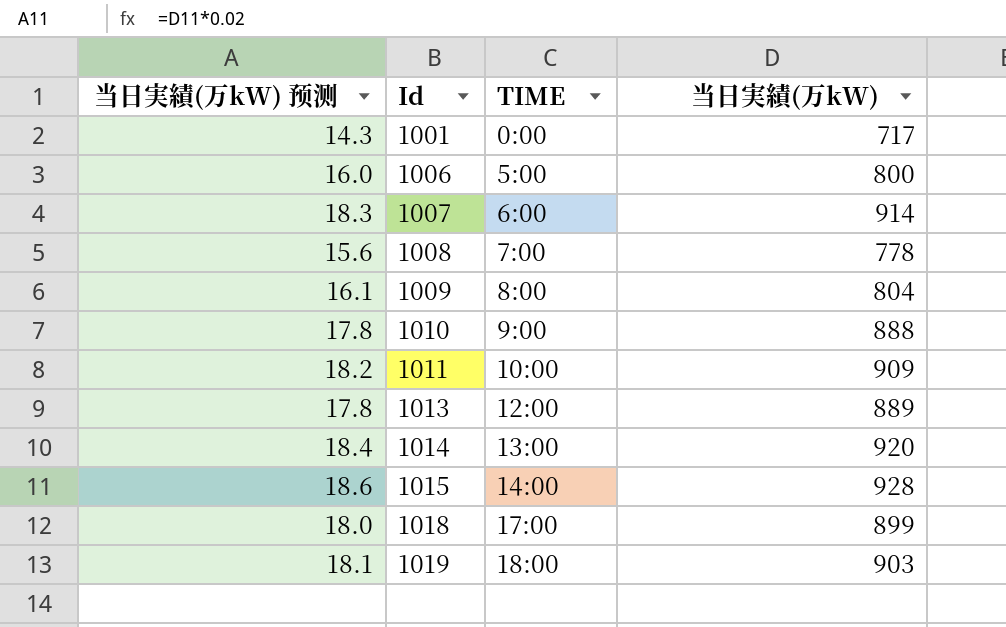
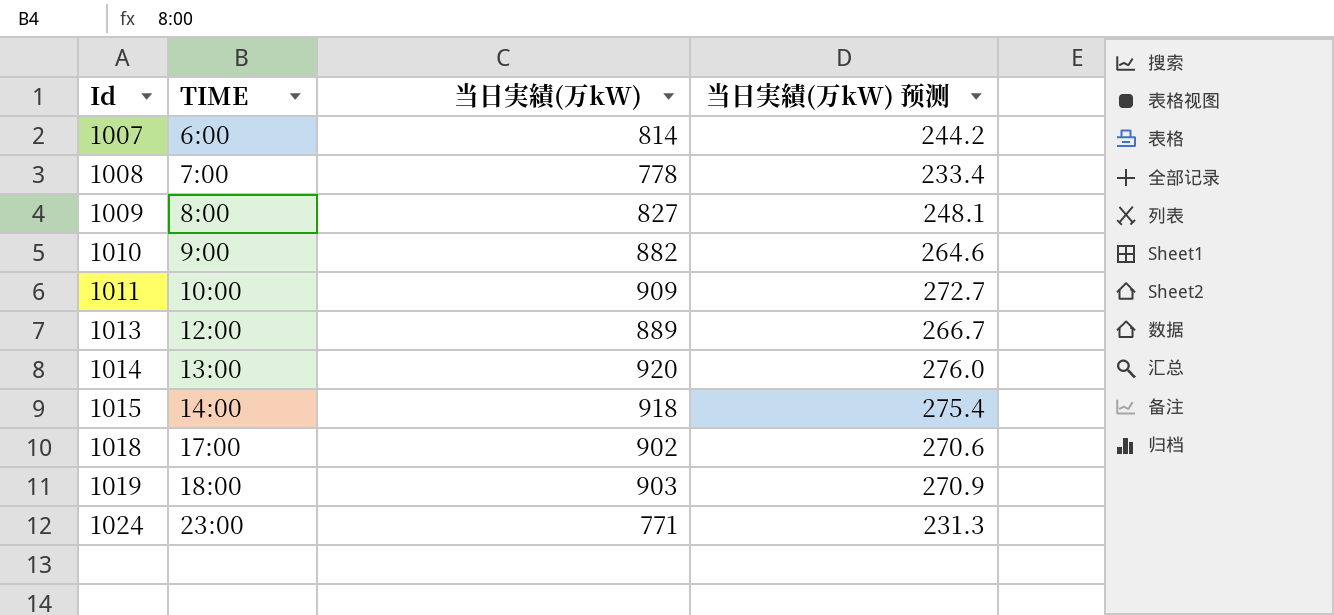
column 当日実績(万kW) 预测 | formula: [当日実績(万kW)] * 0.02 -> [当日実績(万kW)] * 0.3
column 当日実績(万kW) 预测 | position: 1 -> 4
row 1001: 14.3 | 0:00 | 717 -> none
row 1006: 16.0 | 5:00 | 800 -> none
1007 | 当日実績(万kW): 914 -> 814
1009 | 当日実績(万kW): 804 -> 827
1010 | 当日実績(万kW): 888 -> 882
1015 | 当日実績(万kW): 928 -> 918
1018 | 当日実績(万kW): 899 -> 902
row 1024: none -> 23:00 | 771 | 231.3

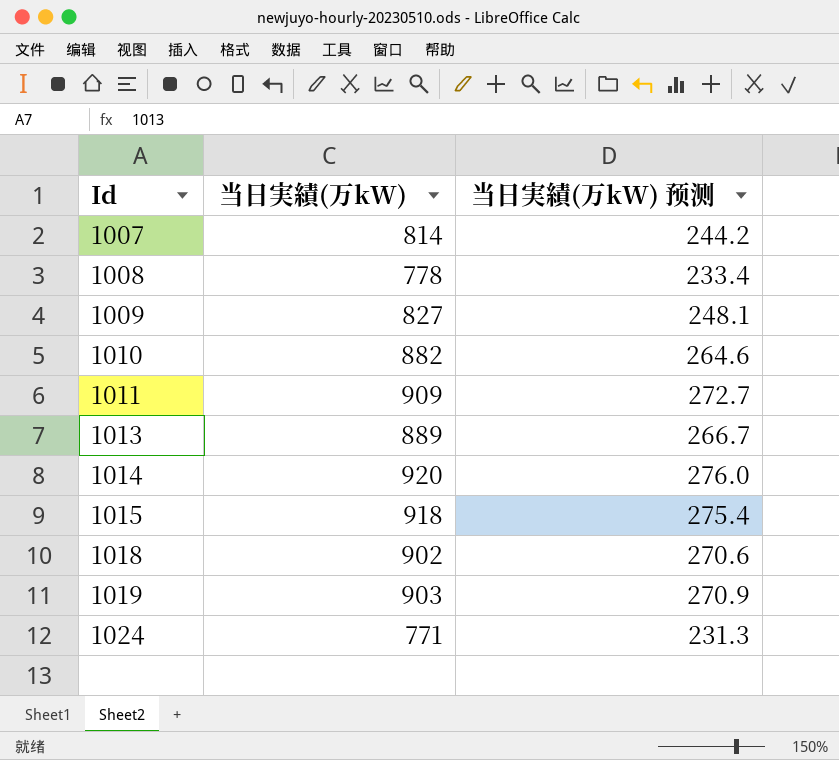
column TIME | position: 2 -> none

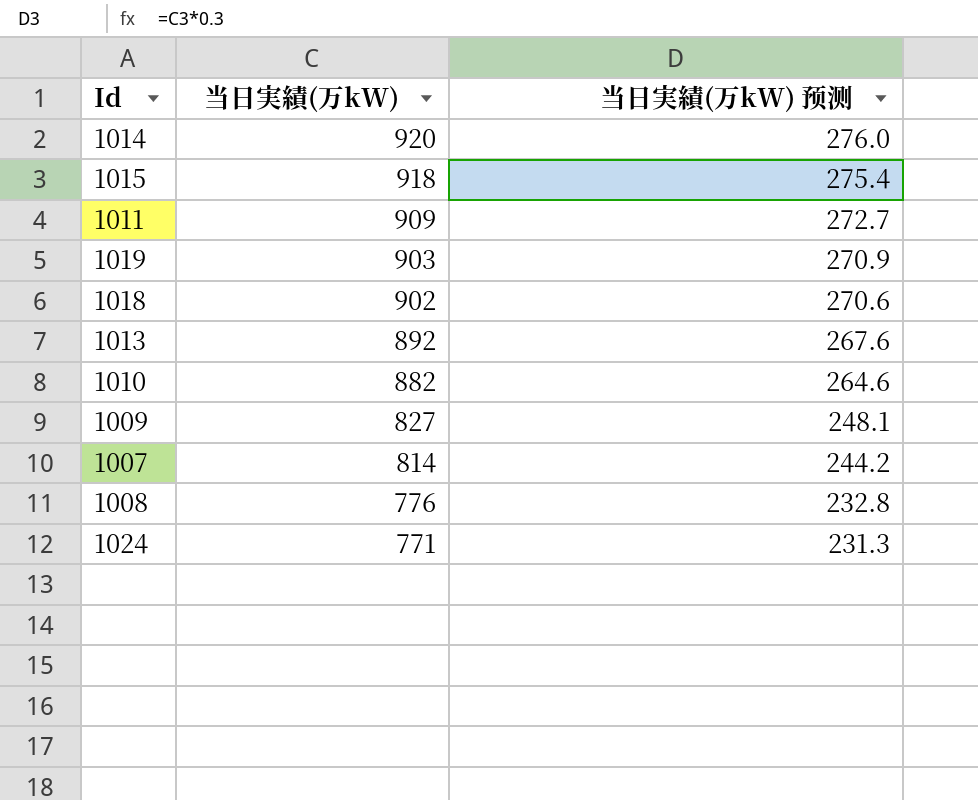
row order: Id ascending -> 当日実績(万kW) descending
1013 | 当日実績(万kW): 889 -> 892
1013 | 当日実績(万kW) 预测: 266.7 -> 267.6
1008 | 当日実績(万kW): 778 -> 776
1008 | 当日実績(万kW) 预测: 233.4 -> 232.8

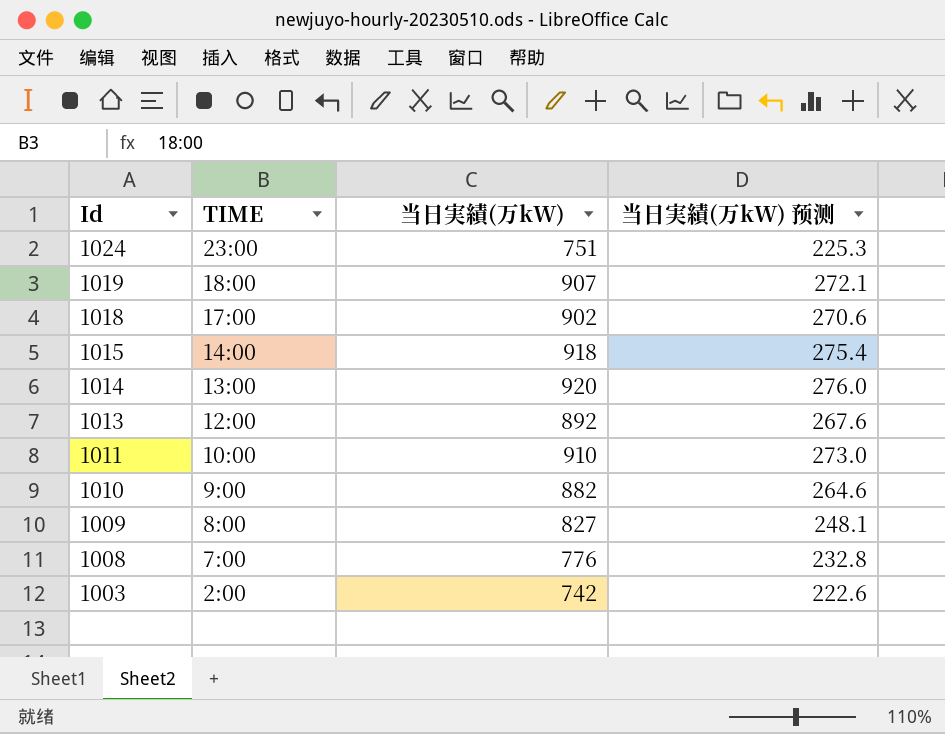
row order: 当日実績(万kW) descending -> Id descending
column TIME | position: none -> 2
row 1007: 814 | 244.2 -> none
1024 | 当日実績(万kW): 771 -> 751
1024 | 当日実績(万kW) 预测: 231.3 -> 225.3
1019 | 当日実績(万kW): 903 -> 907
1019 | 当日実績(万kW) 预测: 270.9 -> 272.1
1011 | 当日実績(万kW): 909 -> 910
1011 | 当日実績(万kW) 预测: 272.7 -> 273.0
row 1003: none -> 2:00 | 742 | 222.6

